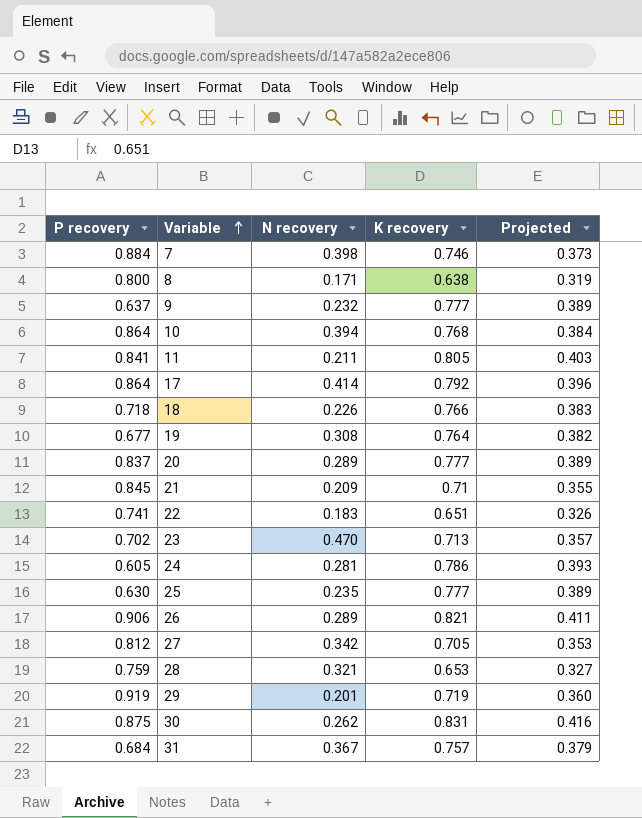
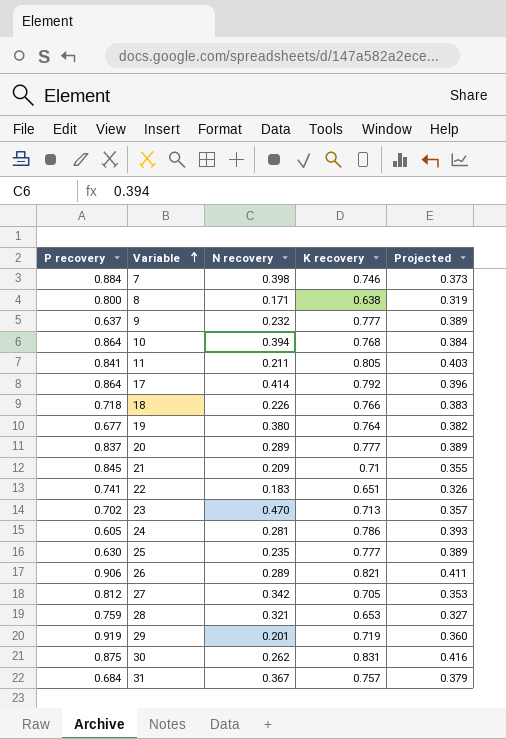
19 | N recovery: 0.308 -> 0.380

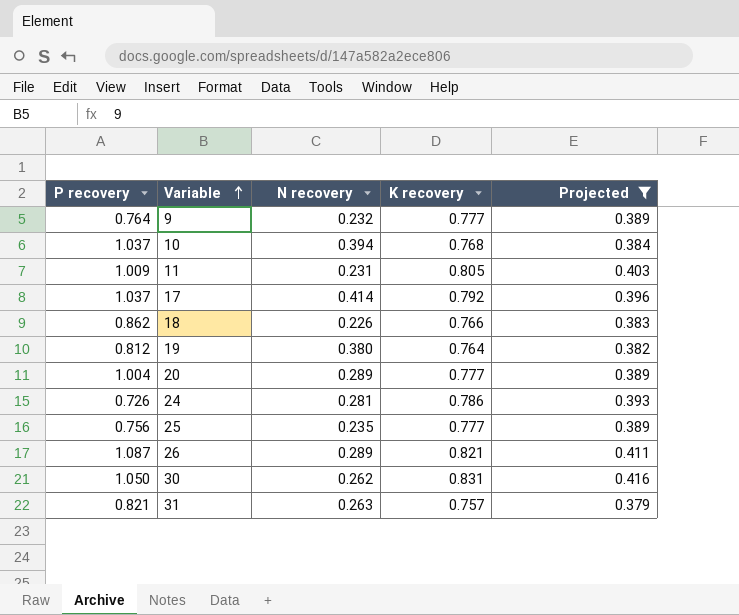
filter: none -> Projected >= 0.379
9 | P recovery: 0.637 -> 0.764
10 | P recovery: 0.864 -> 1.037
11 | P recovery: 0.841 -> 1.009
11 | N recovery: 0.211 -> 0.231
17 | P recovery: 0.864 -> 1.037
18 | P recovery: 0.718 -> 0.862
19 | P recovery: 0.677 -> 0.812
20 | P recovery: 0.837 -> 1.004
24 | P recovery: 0.605 -> 0.726
25 | P recovery: 0.630 -> 0.756
26 | P recovery: 0.906 -> 1.087
30 | P recovery: 0.875 -> 1.050
31 | P recovery: 0.684 -> 0.821
31 | N recovery: 0.367 -> 0.263

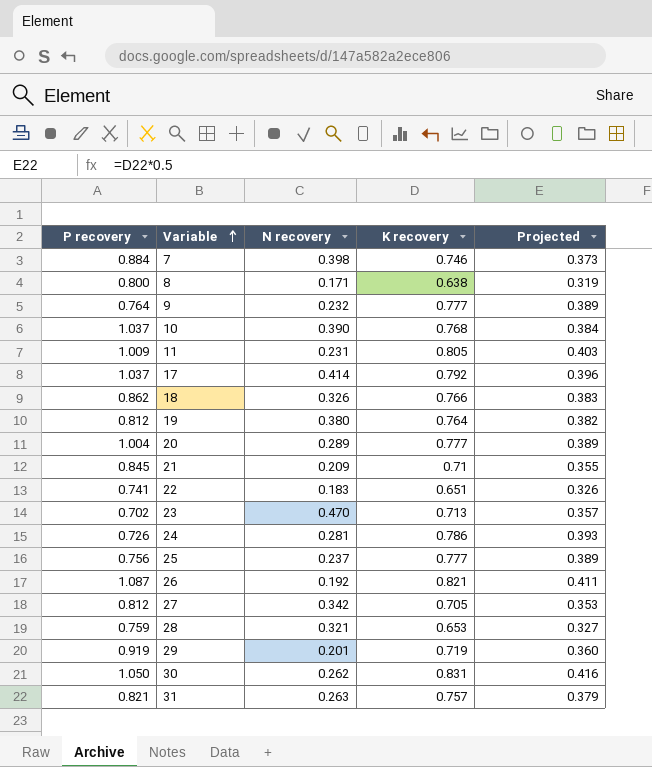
filter: Projected >= 0.379 -> none
10 | N recovery: 0.394 -> 0.390
18 | N recovery: 0.226 -> 0.326
25 | N recovery: 0.235 -> 0.237
26 | N recovery: 0.289 -> 0.192

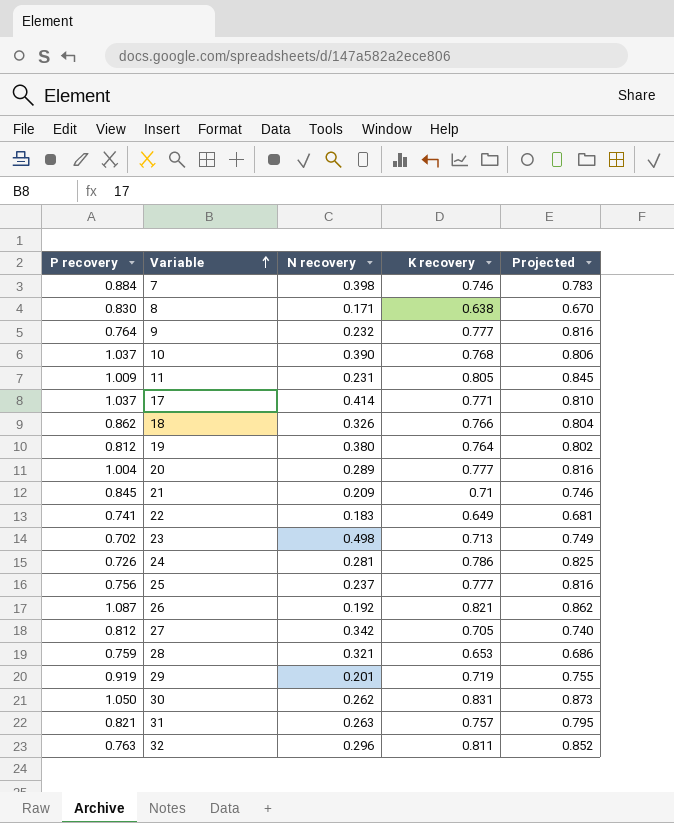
column Projected | formula: [K recovery] * 0.5 -> [K recovery] * 1.05
8 | P recovery: 0.800 -> 0.830
17 | K recovery: 0.792 -> 0.771
22 | K recovery: 0.651 -> 0.649
23 | N recovery: 0.470 -> 0.498
row 32: none -> 0.763 | 0.296 | 0.811 | 0.852

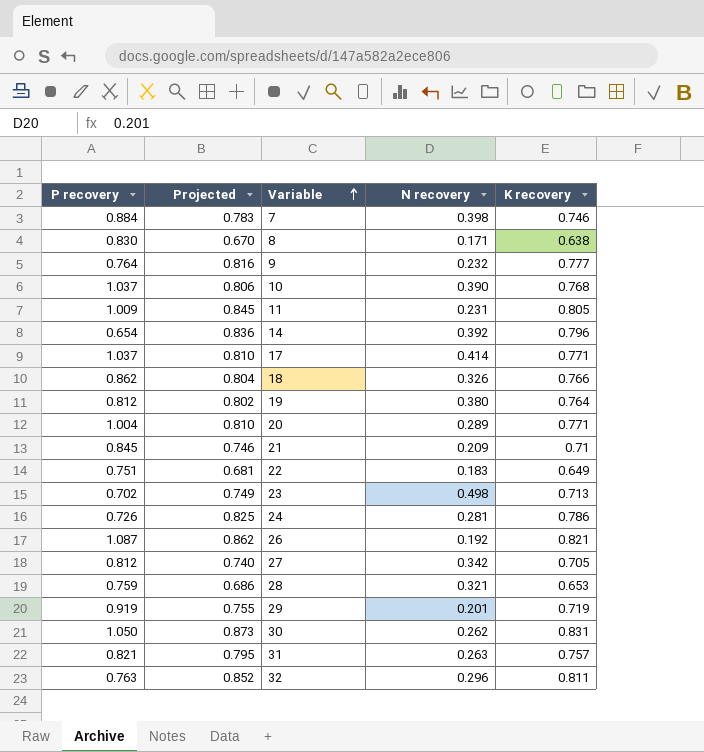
column Projected | position: 5 -> 2
row 25: 0.756 | 0.237 | 0.777 | 0.816 -> none
row 14: none -> 0.654 | 0.836 | 0.392 | 0.796
20 | Projected: 0.816 -> 0.810
20 | K recovery: 0.777 -> 0.771
22 | P recovery: 0.741 -> 0.751

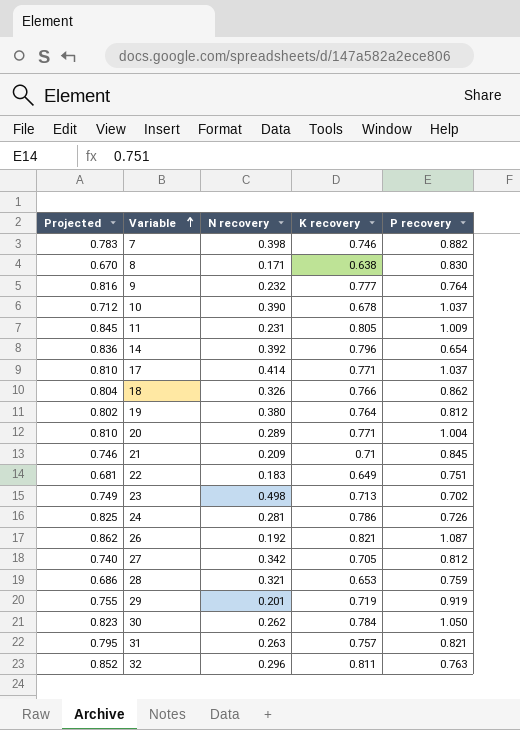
column P recovery | position: 1 -> 5
7 | P recovery: 0.884 -> 0.882
10 | Projected: 0.806 -> 0.712
10 | K recovery: 0.768 -> 0.678
30 | Projected: 0.873 -> 0.823
30 | K recovery: 0.831 -> 0.784

